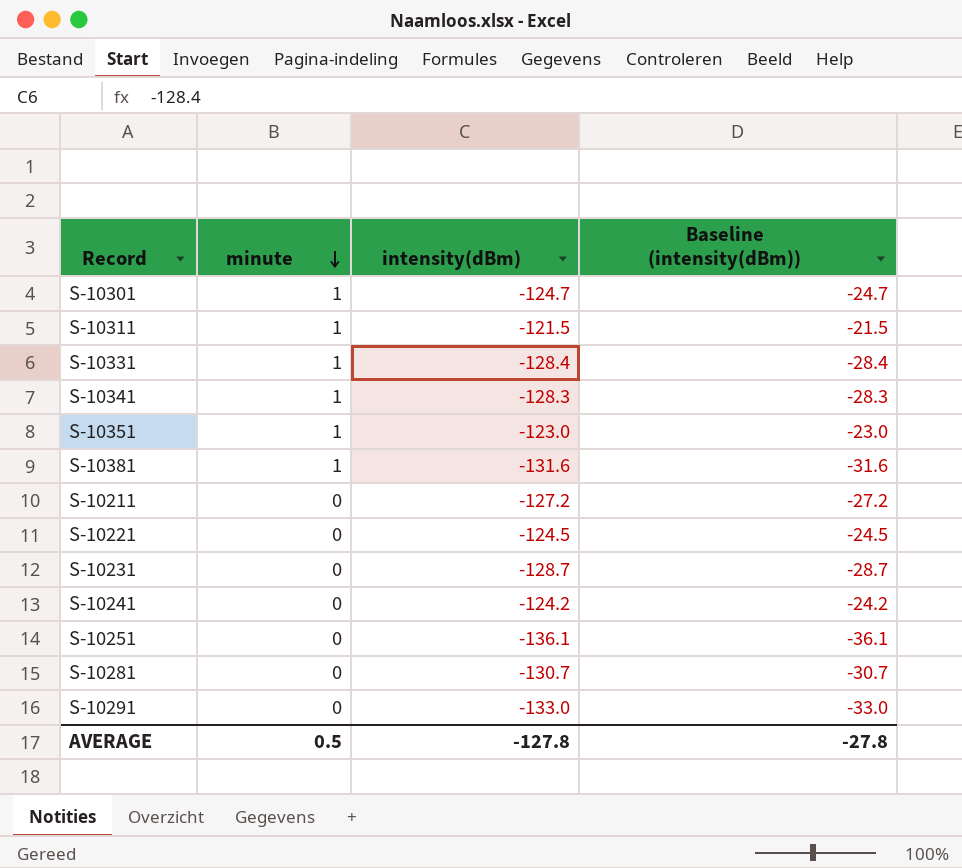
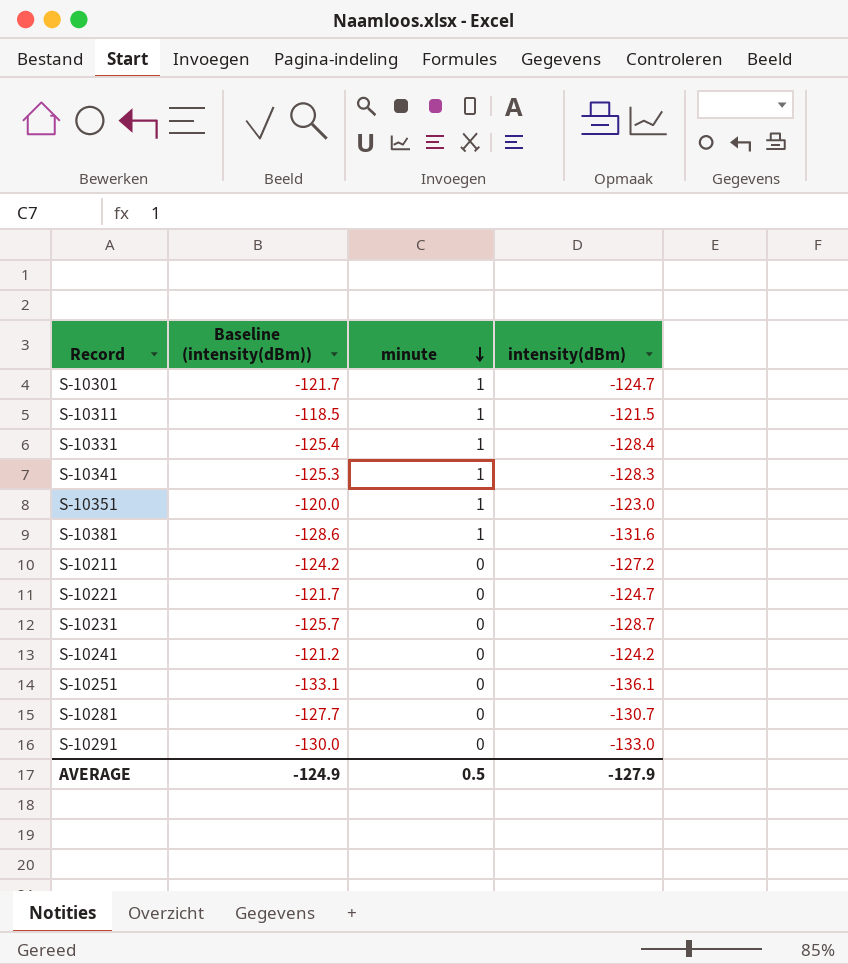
column Baseline (intensity(dBm)) | formula: [intensity(dBm)] + 100 -> [intensity(dBm)] + 3
column Baseline (intensity(dBm)) | position: 4 -> 2
S-10221 | intensity(dBm): -124.5 -> -124.7
AVERAGE | Baseline (intensity(dBm)): -27.8 -> -124.9
AVERAGE | intensity(dBm): -127.8 -> -127.9

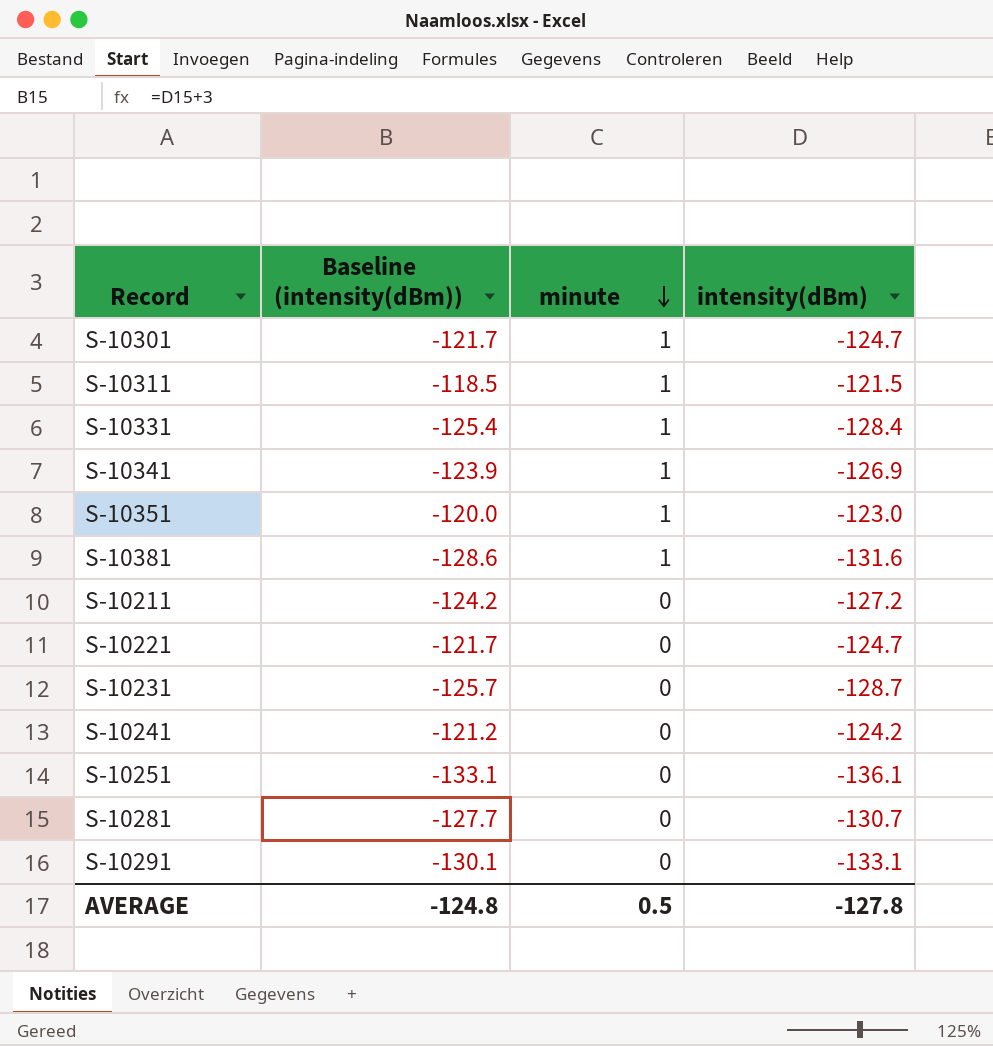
S-10341 | Baseline (intensity(dBm)): -125.3 -> -123.9
S-10341 | intensity(dBm): -128.3 -> -126.9
S-10291 | Baseline (intensity(dBm)): -130.0 -> -130.1
S-10291 | intensity(dBm): -133.0 -> -133.1
AVERAGE | Baseline (intensity(dBm)): -124.9 -> -124.8
AVERAGE | intensity(dBm): -127.9 -> -127.8

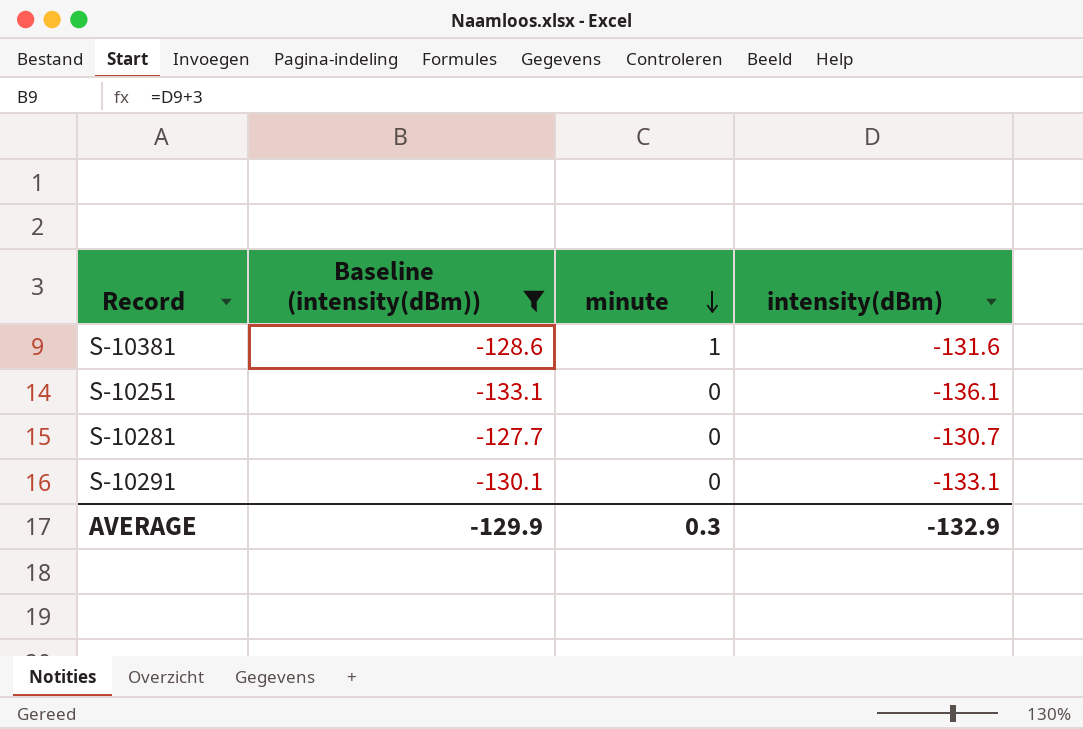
filter: none -> Baseline (intensity(dBm)) <= -127.7
AVERAGE | Baseline (intensity(dBm)): -124.8 -> -129.9
AVERAGE | minute: 0.5 -> 0.3
AVERAGE | intensity(dBm): -127.8 -> -132.9

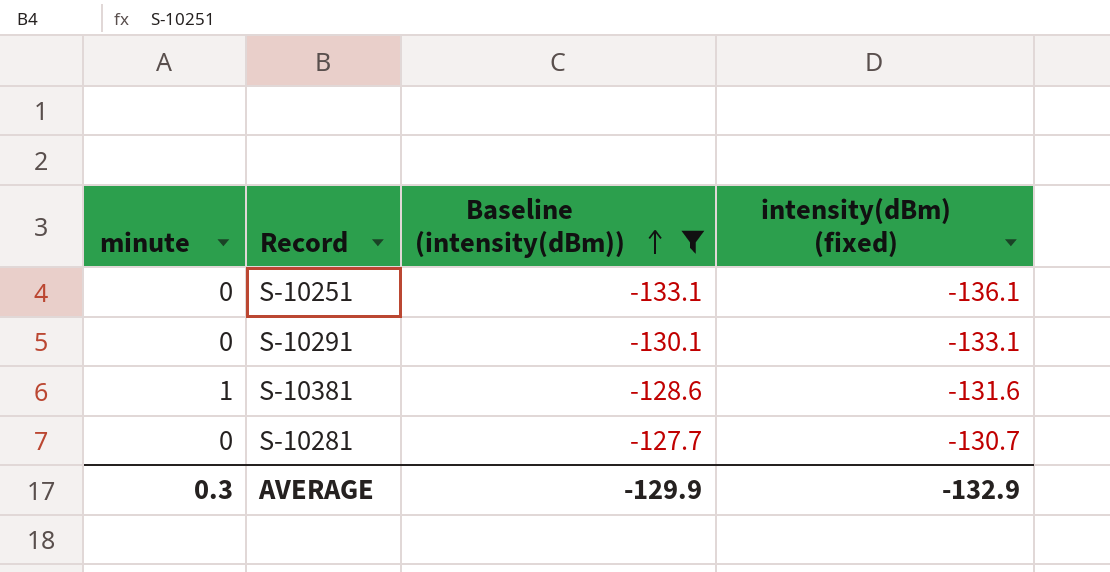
row order: minute descending -> Baseline (intensity(dBm)) ascending
column minute | position: 3 -> 1
column name: intensity(dBm) -> intensity(dBm) (fixed)

